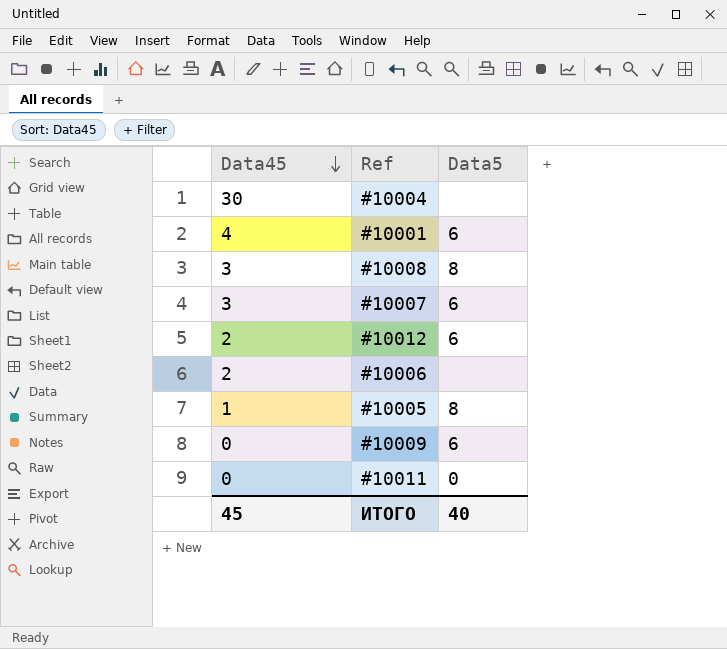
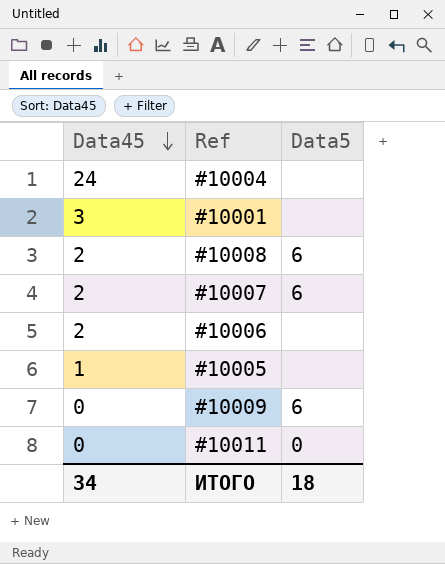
row #10012: 2 | 6 -> none
#10004 | Data45: 30 -> 24
#10001 | Data45: 4 -> 3
#10001 | Data5: 6 -> none
#10008 | Data45: 3 -> 2
#10008 | Data5: 8 -> 6
#10007 | Data45: 3 -> 2
#10005 | Data5: 8 -> none
ИТОГО | Data45: 45 -> 34
ИТОГО | Data5: 40 -> 18

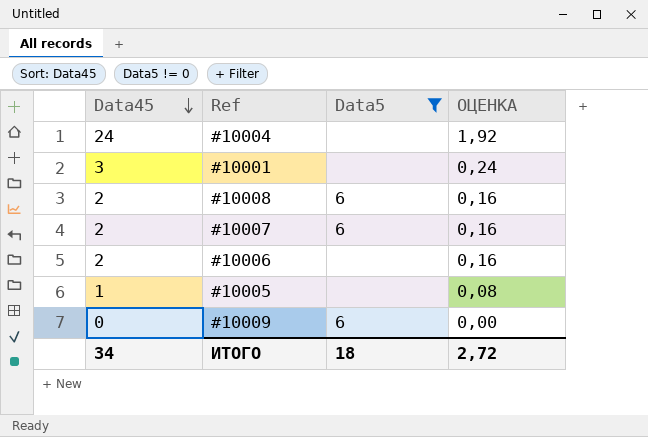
filter: none -> Data5 != 0
column ОЦЕНКА | formula: none -> [Data45] * 0,08

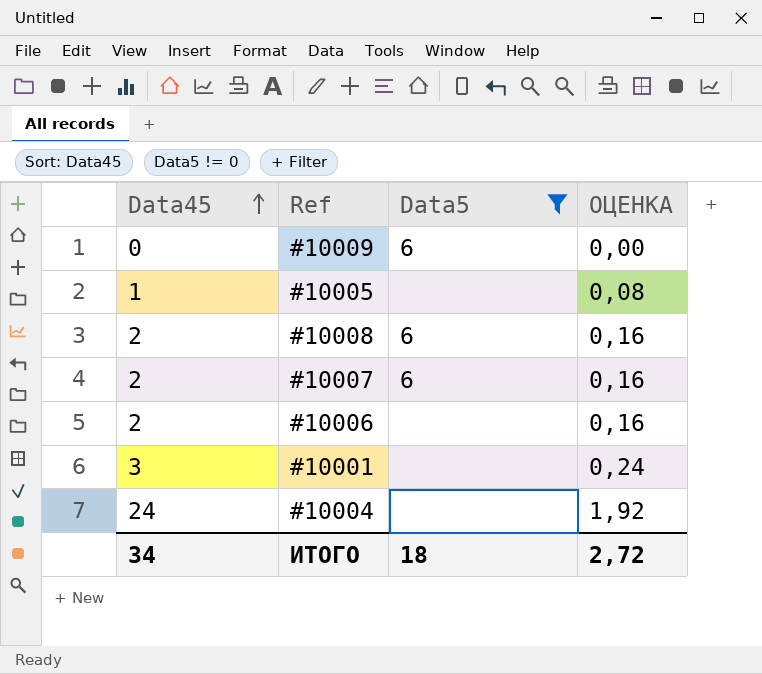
row order: Data45 descending -> Data45 ascending

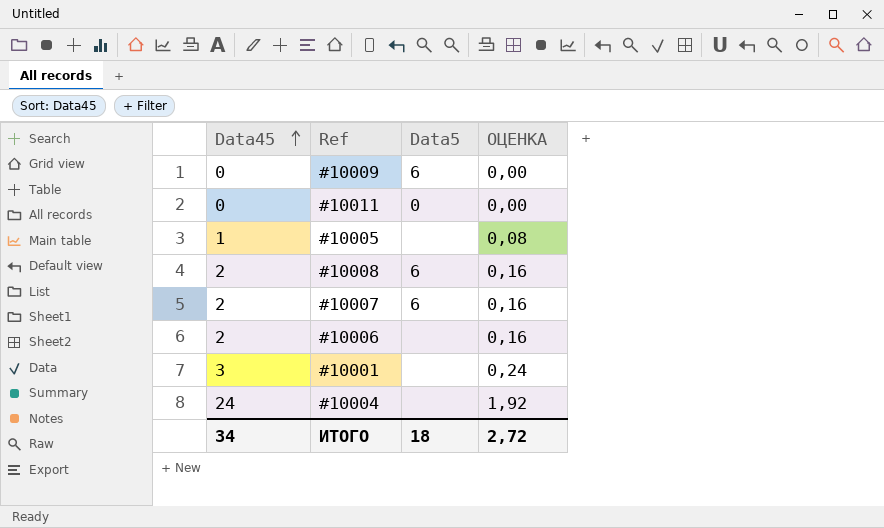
filter: Data5 != 0 -> none

